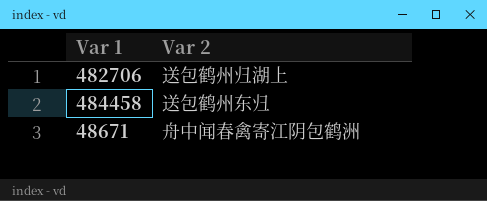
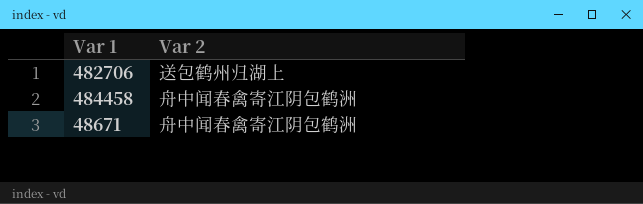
484458 | Var 2: 送包鹤州东归 -> 舟中闻春禽寄江阴包鹤洲

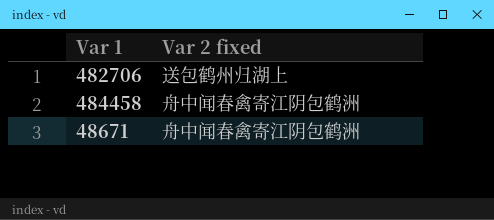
column name: Var 2 -> Var 2 fixed

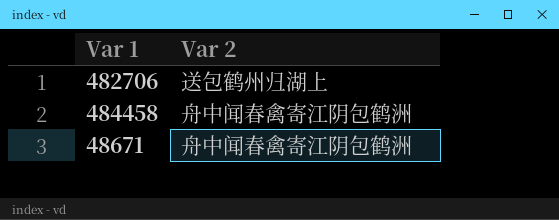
column name: Var 2 fixed -> Var 2

